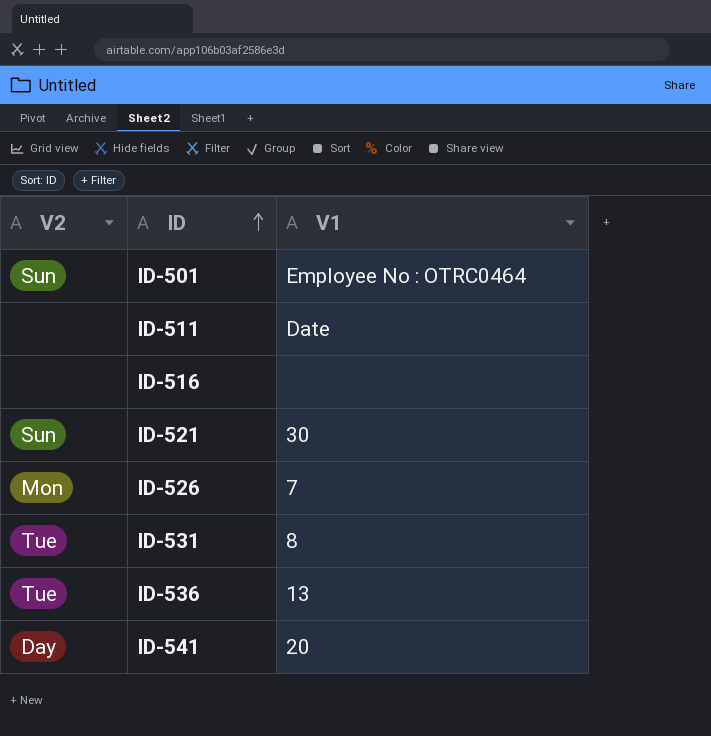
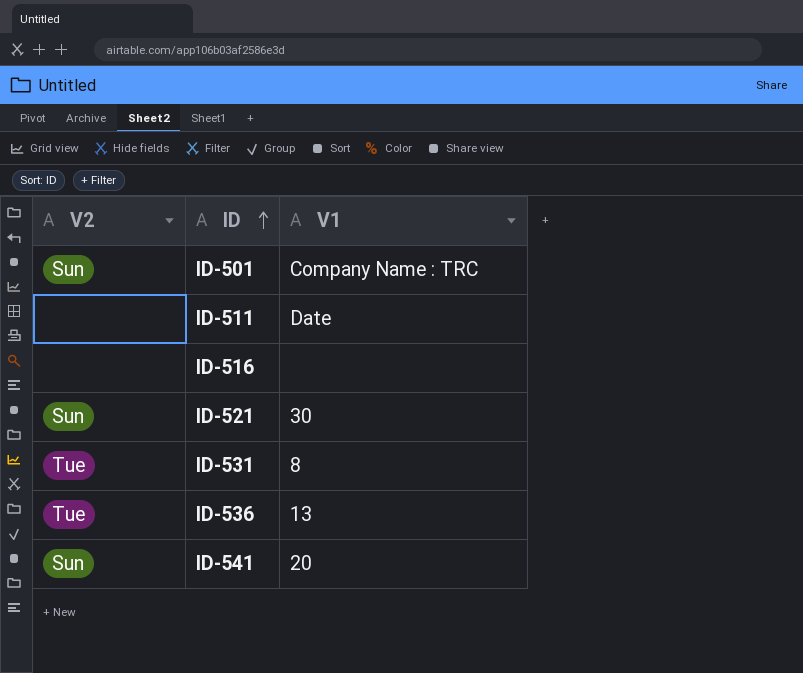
row ID-526: Mon | 7 -> none
ID-501 | V1: Employee No : OTRC0464 -> Company Name : TRC
ID-541 | V2: Day -> Sun

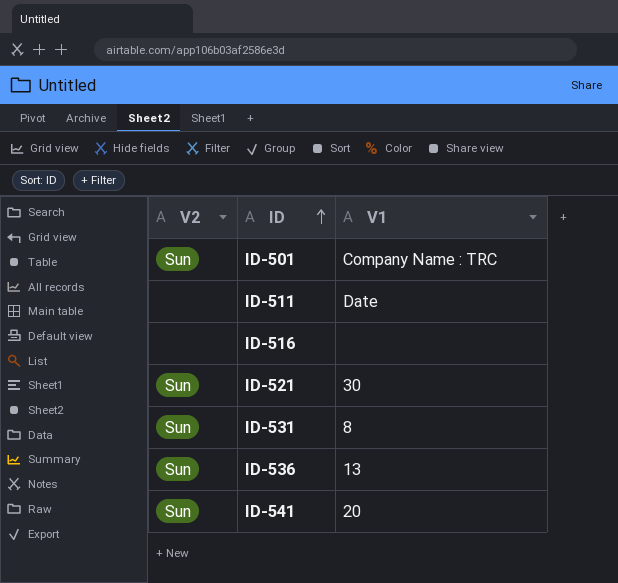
ID-531 | V2: Tue -> Sun
ID-536 | V2: Tue -> Sun

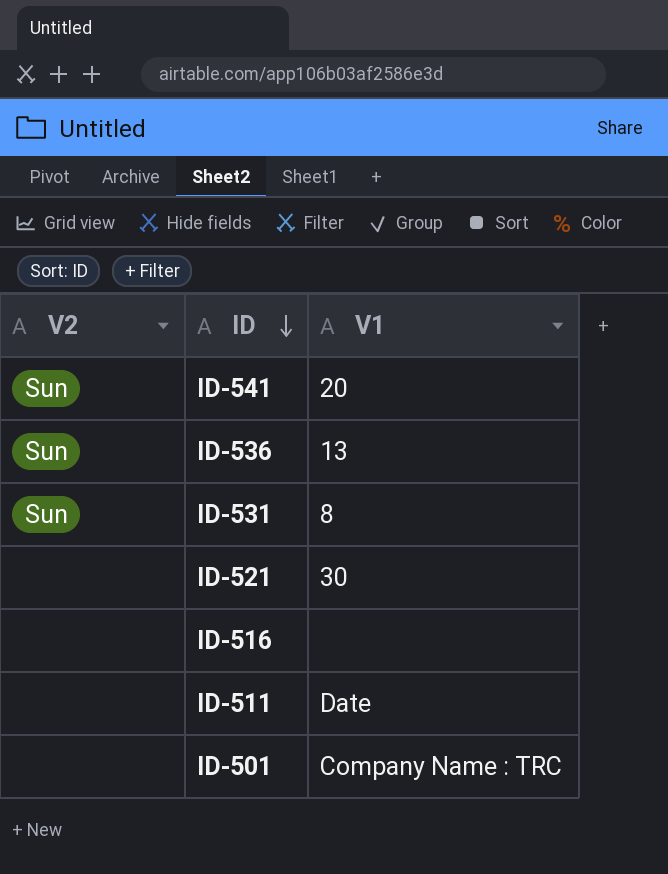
row order: ID ascending -> ID descending
ID-521 | V2: Sun -> none
ID-501 | V2: Sun -> none

